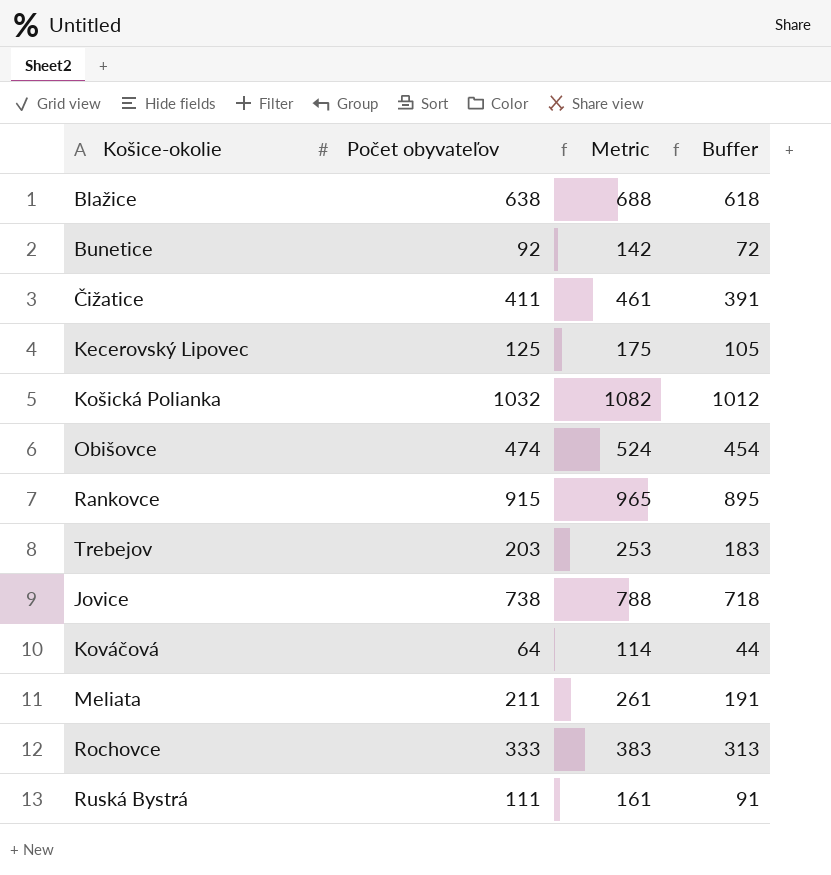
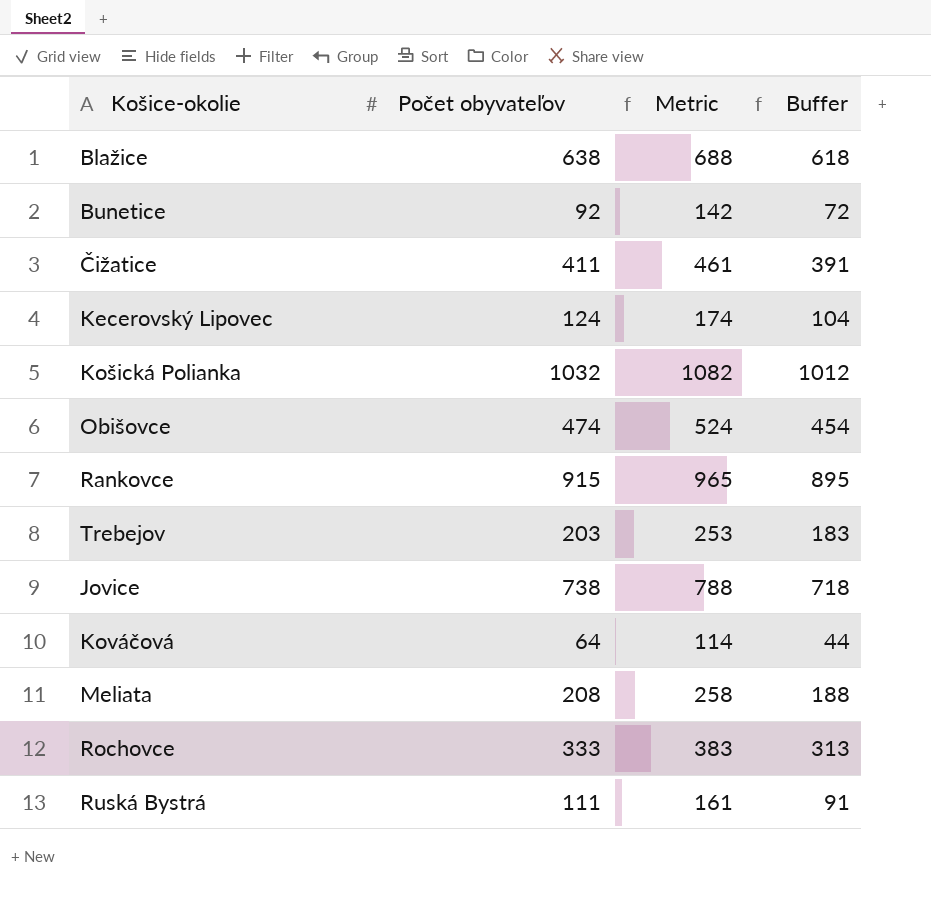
Kecerovský Lipovec | Počet obyvateľov: 125 -> 124
Kecerovský Lipovec | Metric: 175 -> 174
Kecerovský Lipovec | Buffer: 105 -> 104
Meliata | Počet obyvateľov: 211 -> 208
Meliata | Metric: 261 -> 258
Meliata | Buffer: 191 -> 188

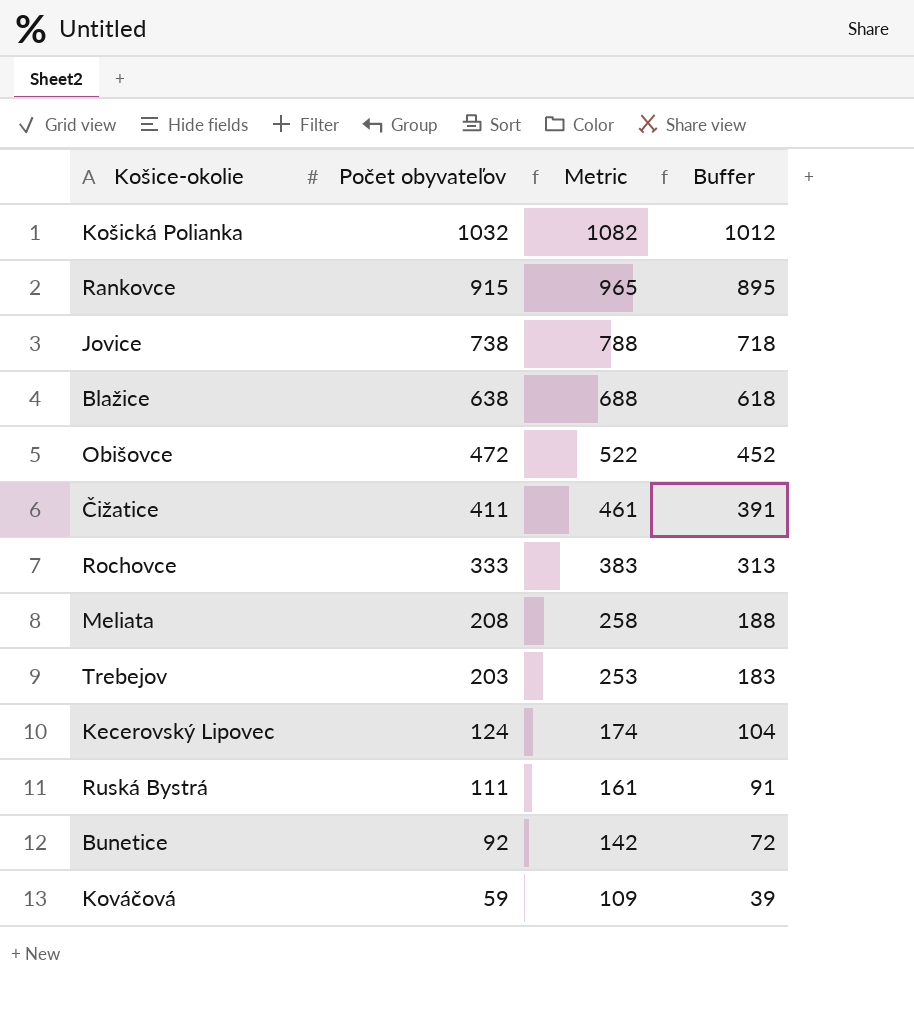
row order: none -> Počet obyvateľov descending
Obišovce | Počet obyvateľov: 474 -> 472
Obišovce | Metric: 524 -> 522
Obišovce | Buffer: 454 -> 452
Kováčová | Počet obyvateľov: 64 -> 59
Kováčová | Metric: 114 -> 109
Kováčová | Buffer: 44 -> 39

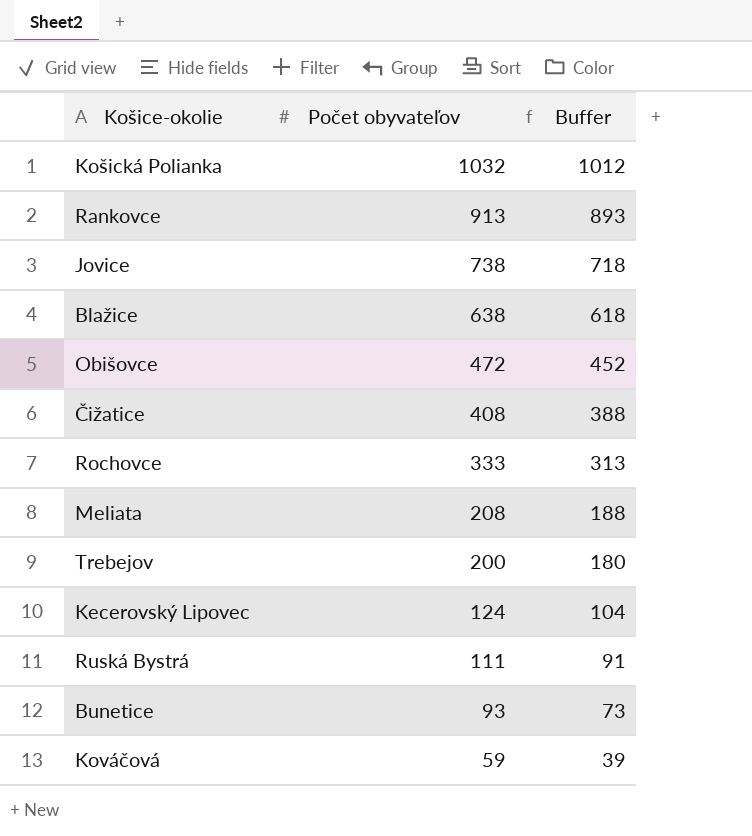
column Metric | formula: [Počet obyvateľov] + 50 -> none
Rankovce | Počet obyvateľov: 915 -> 913
Rankovce | Buffer: 895 -> 893
Čižatice | Počet obyvateľov: 411 -> 408
Čižatice | Buffer: 391 -> 388
Trebejov | Počet obyvateľov: 203 -> 200
Trebejov | Buffer: 183 -> 180
Bunetice | Počet obyvateľov: 92 -> 93
Bunetice | Buffer: 72 -> 73

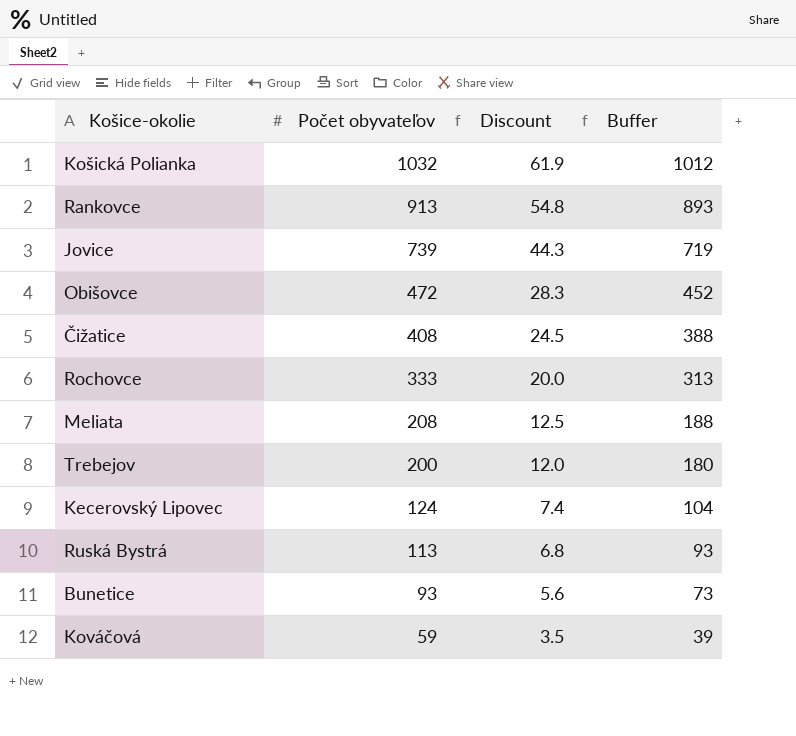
column Discount | formula: none -> [Počet obyvateľov] * 0.06
row Blažice: 638 | 618 -> none
Jovice | Počet obyvateľov: 738 -> 739
Jovice | Buffer: 718 -> 719
Ruská Bystrá | Počet obyvateľov: 111 -> 113
Ruská Bystrá | Buffer: 91 -> 93

